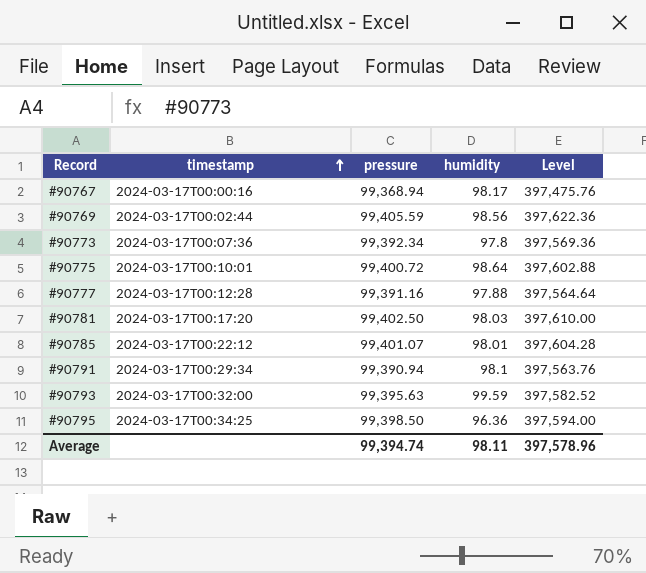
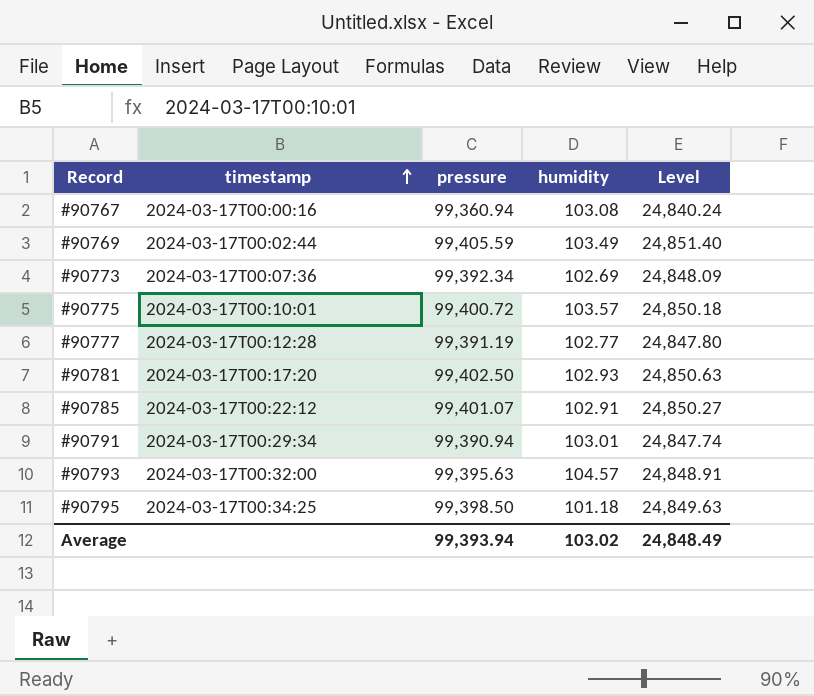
column Level | formula: [pressure] * 4 -> [pressure] * 0.25
#90767 | pressure: 99,368.94 -> 99,360.94
#90767 | humidity: 98.17 -> 103.08
#90769 | humidity: 98.56 -> 103.49
#90773 | humidity: 97.8 -> 102.69
#90775 | humidity: 98.64 -> 103.57
#90777 | pressure: 99,391.16 -> 99,391.19
#90777 | humidity: 97.88 -> 102.77
#90781 | humidity: 98.03 -> 102.93
#90785 | humidity: 98.01 -> 102.91
#90791 | humidity: 98.1 -> 103.01
#90793 | humidity: 99.59 -> 104.57
#90795 | humidity: 96.36 -> 101.18
Average | pressure: 99,394.74 -> 99,393.94
Average | humidity: 98.11 -> 103.02
Average | Level: 397,578.96 -> 24,848.49

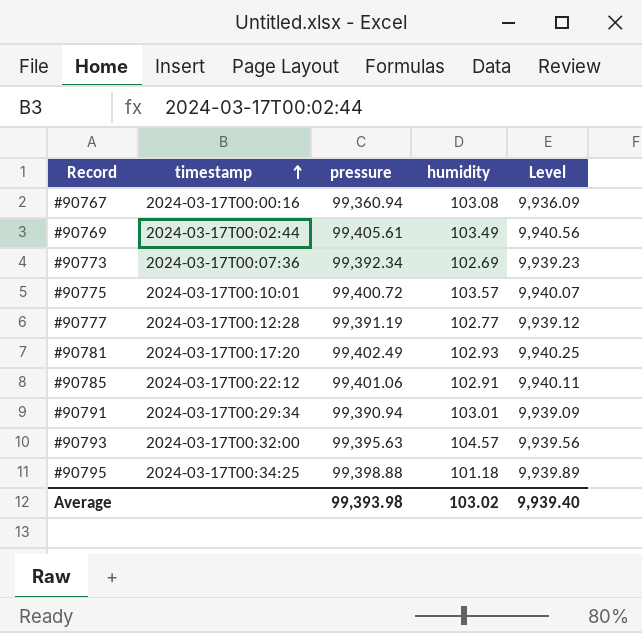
column Level | formula: [pressure] * 0.25 -> [pressure] * 0.1
#90769 | pressure: 99,405.59 -> 99,405.61
#90781 | pressure: 99,402.50 -> 99,402.49
#90785 | pressure: 99,401.07 -> 99,401.06
#90795 | pressure: 99,398.50 -> 99,398.88
Average | pressure: 99,393.94 -> 99,393.98
Average | Level: 24,848.49 -> 9,939.40

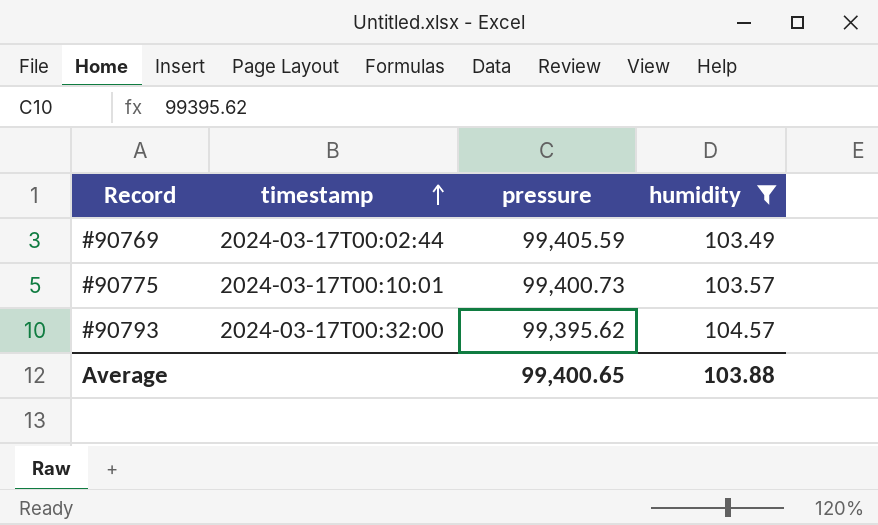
filter: none -> humidity >= 103.49
column Level | formula: [pressure] * 0.1 -> none
#90769 | pressure: 99,405.61 -> 99,405.59
#90775 | pressure: 99,400.72 -> 99,400.73
#90793 | pressure: 99,395.63 -> 99,395.62
Average | pressure: 99,393.98 -> 99,400.65
Average | humidity: 103.02 -> 103.88

